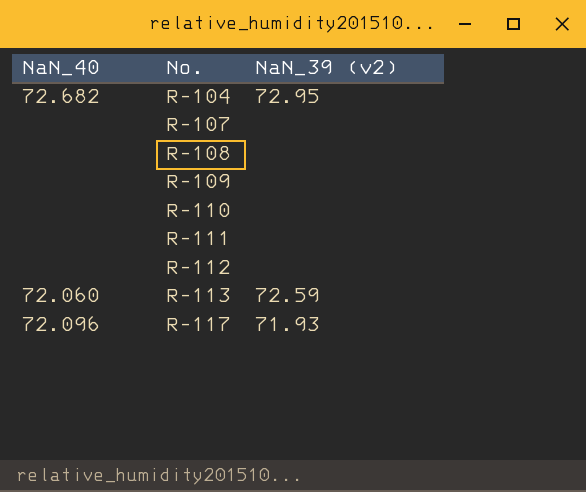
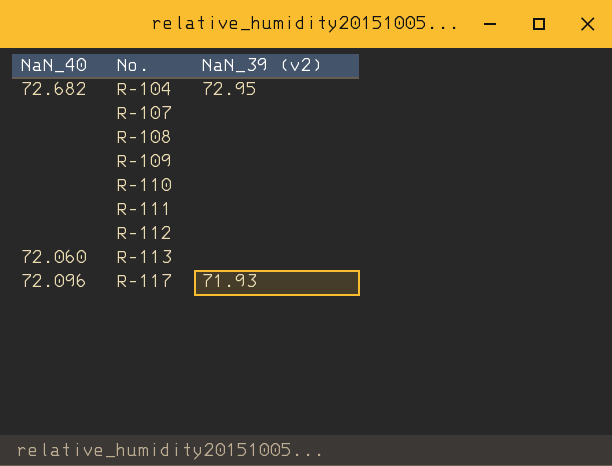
R-113 | NaN_39 (v2): 72.59 -> none

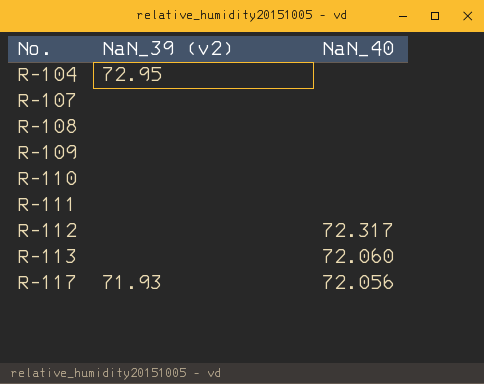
column NaN_40 | position: 1 -> 3
R-104 | NaN_40: 72.682 -> none
R-112 | NaN_40: none -> 72.317
R-117 | NaN_40: 72.096 -> 72.056

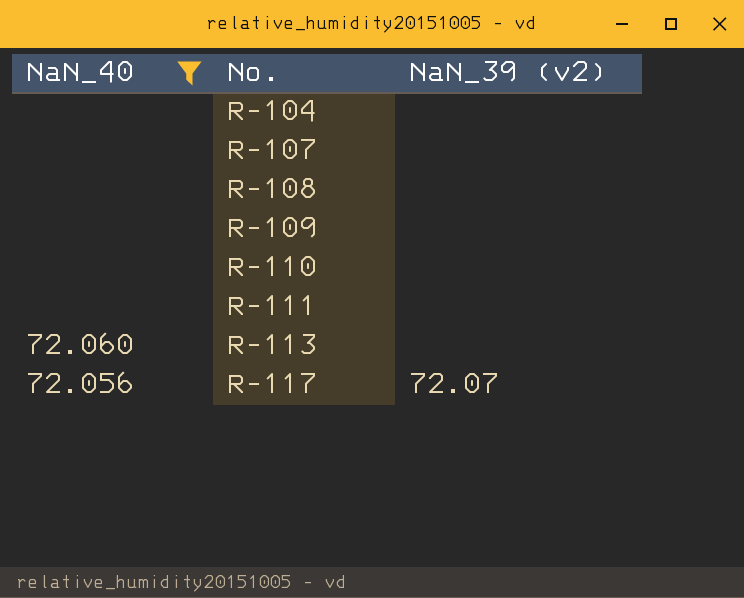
filter: none -> NaN_40 != 72.317
column NaN_40 | position: 3 -> 1
R-104 | NaN_39 (v2): 72.95 -> none
R-117 | NaN_39 (v2): 71.93 -> 72.07

